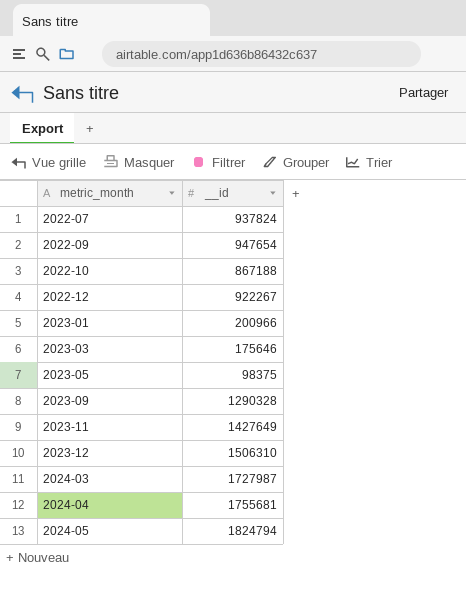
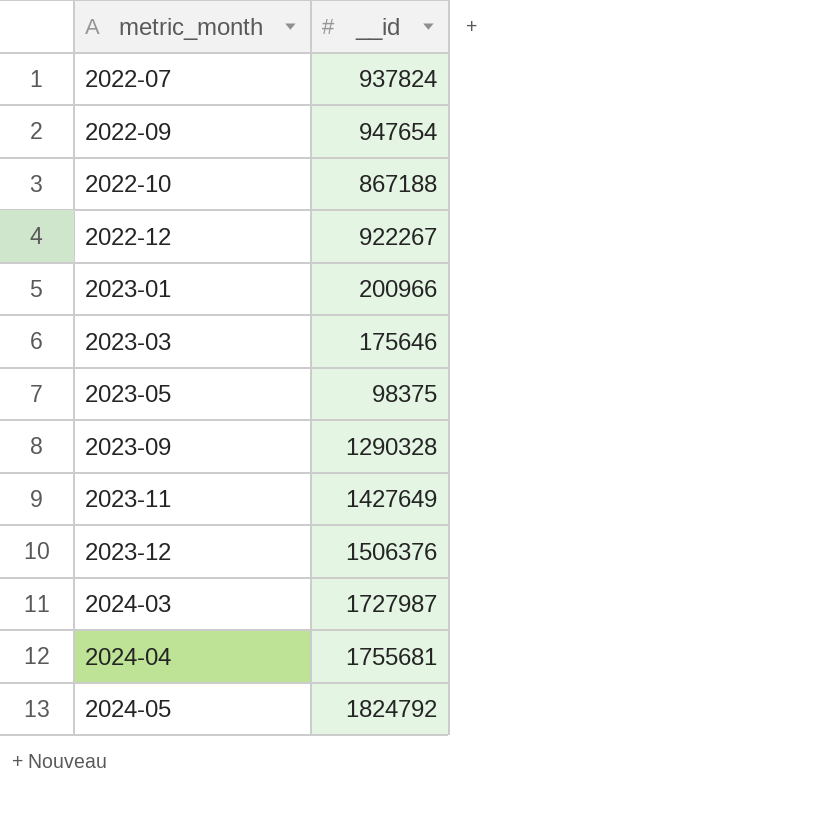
2023-12 | __id: 1506310 -> 1506376
2024-05 | __id: 1824794 -> 1824792

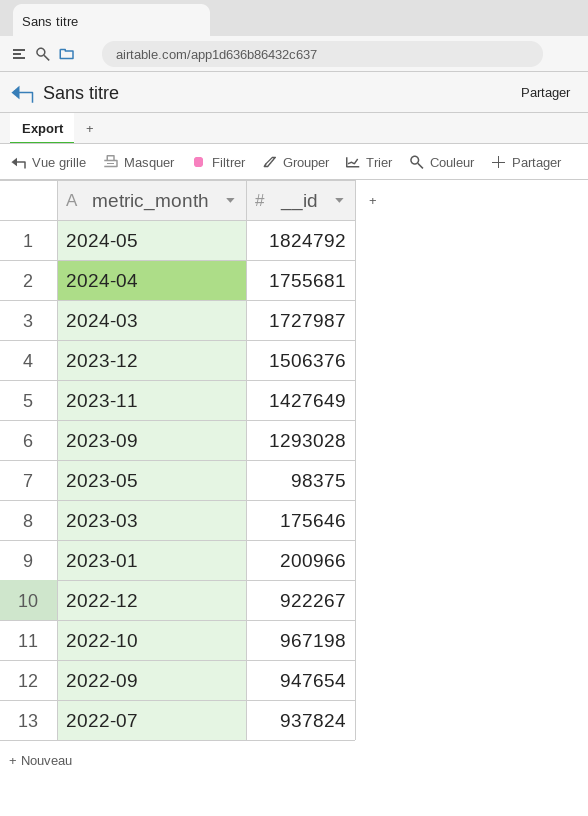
row order: metric_month ascending -> metric_month descending
2023-09 | __id: 1290328 -> 1293028
2022-10 | __id: 867188 -> 967198

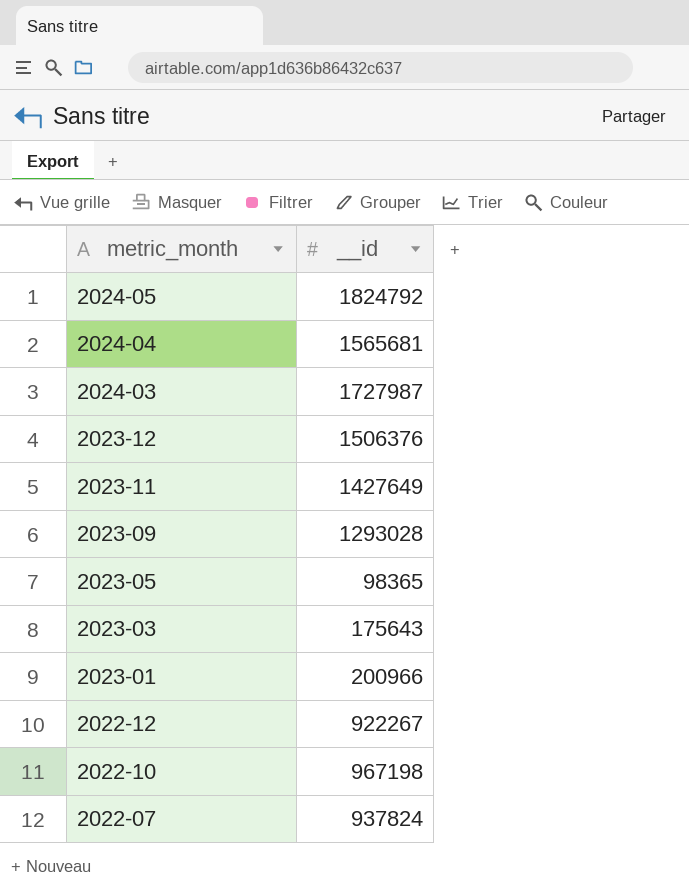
row 2022-09: 947654 -> none
2024-04 | __id: 1755681 -> 1565681
2023-05 | __id: 98375 -> 98365
2023-03 | __id: 175646 -> 175643

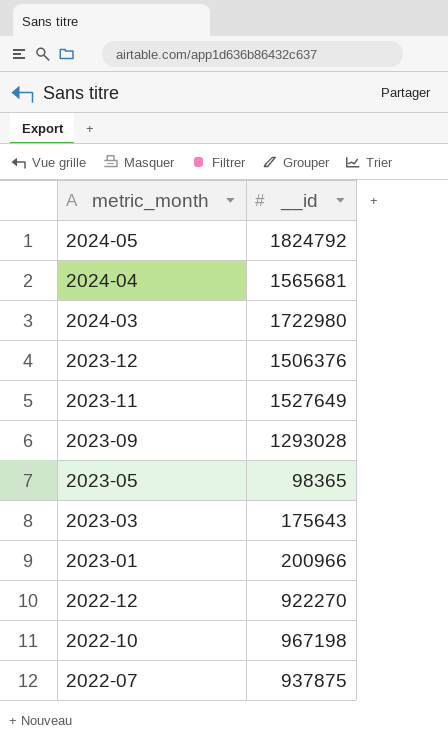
2024-03 | __id: 1727987 -> 1722980
2023-11 | __id: 1427649 -> 1527649
2022-12 | __id: 922267 -> 922270
2022-07 | __id: 937824 -> 937875

